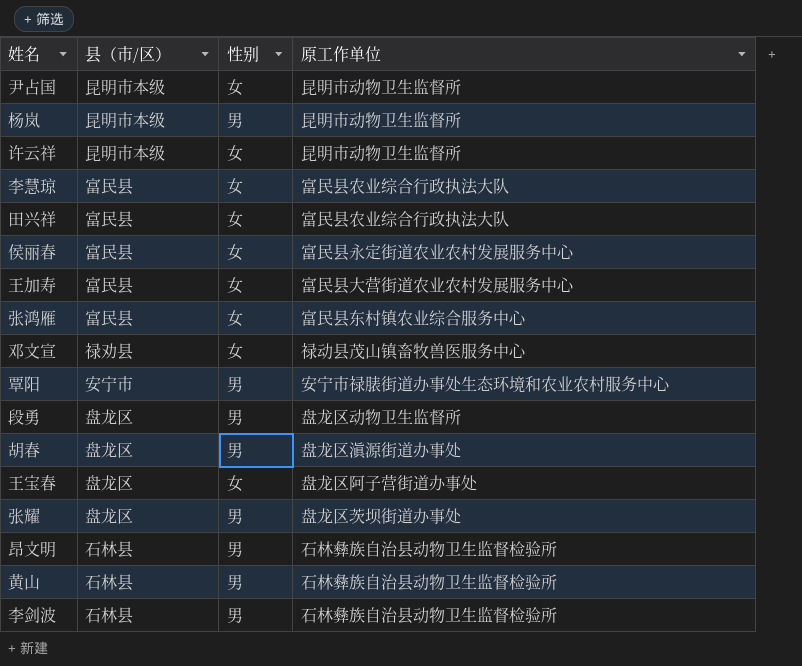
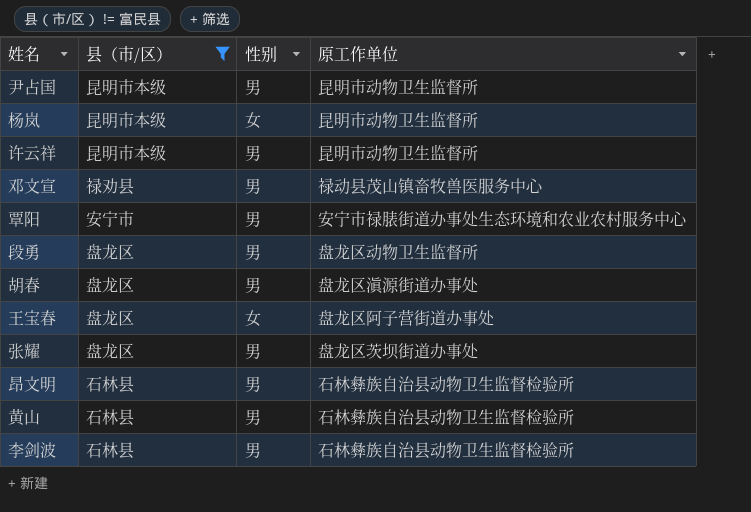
filter: none -> 县（市/区） != 富民县
尹占国 | 性别: 女 -> 男
杨岚 | 性别: 男 -> 女
许云祥 | 性别: 女 -> 男
邓文宣 | 性别: 女 -> 男

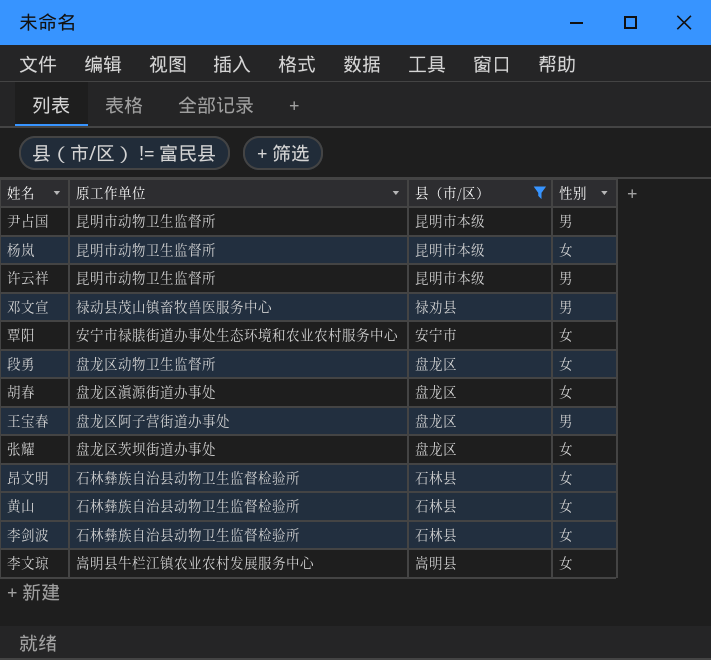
column 原工作单位 | position: 4 -> 2
覃阳 | 性别: 男 -> 女
段勇 | 性别: 男 -> 女
胡春 | 性别: 男 -> 女
王宝春 | 性别: 女 -> 男
张耀 | 性别: 男 -> 女
昂文明 | 性别: 男 -> 女
黄山 | 性别: 男 -> 女
李剑波 | 性别: 男 -> 女
row 李文琼: none -> 嵩明县牛栏江镇农业农村发展服务中心 | 嵩明县 | 女

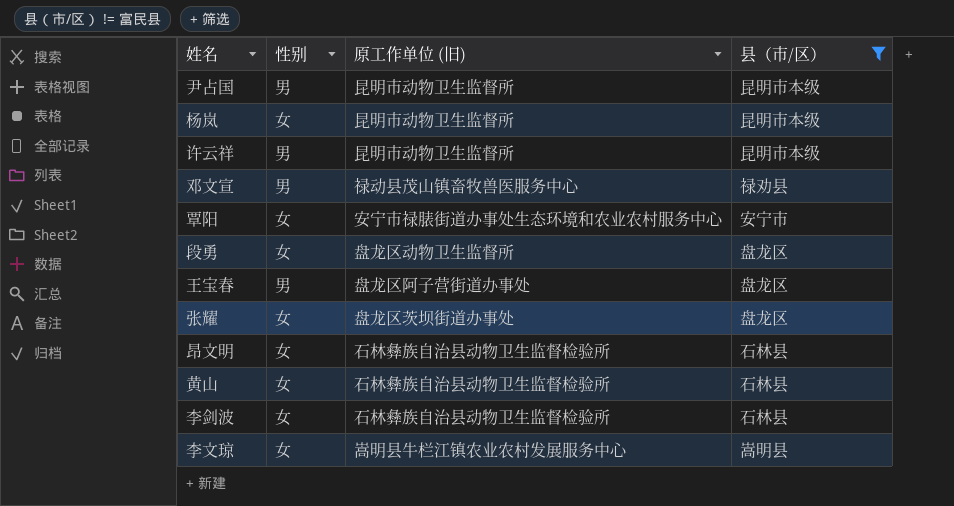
column 性别 | position: 4 -> 2
column name: 原工作单位 -> 原工作单位 (旧)
row 胡春: 盘龙区滇源街道办事处 | 盘龙区 | 女 -> none

